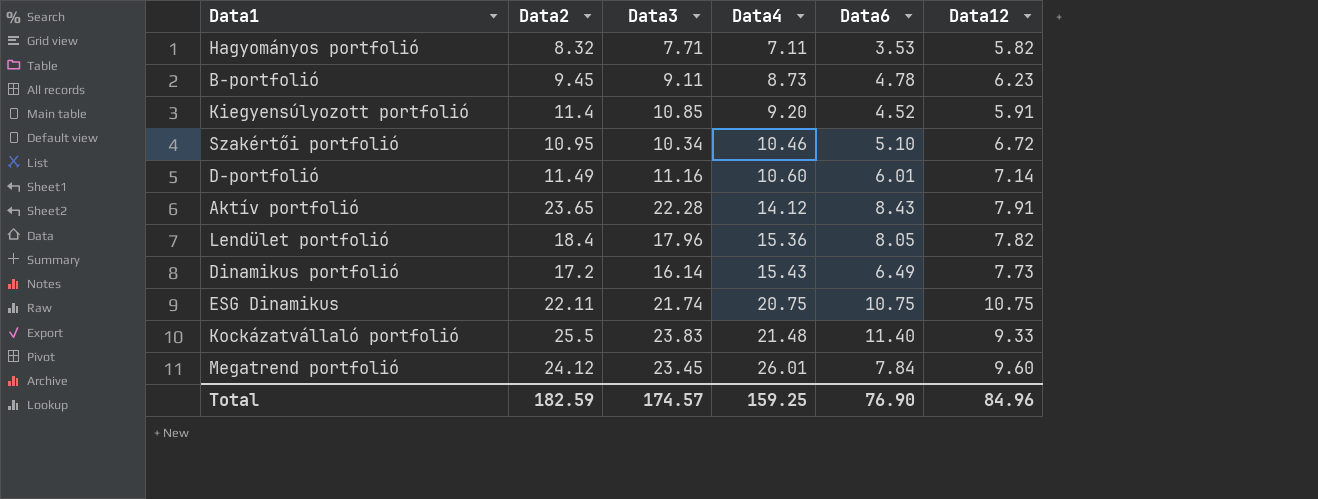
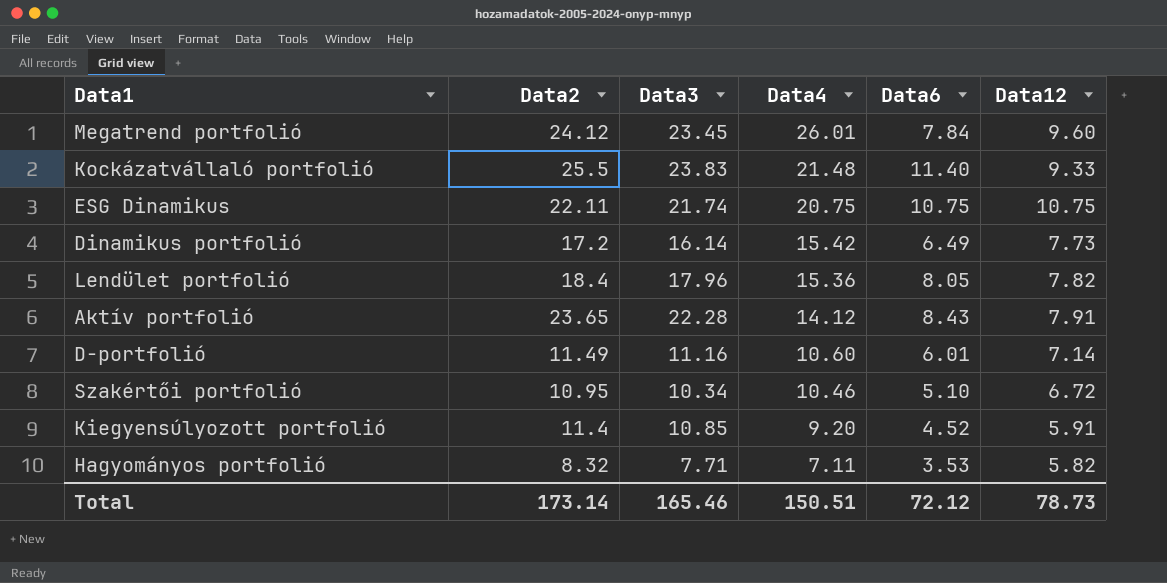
row order: Data4 ascending -> Data4 descending
row B-portfolió: 9.45 | 9.11 | 8.73 | 4.78 | 6.23 -> none
Dinamikus portfolió | Data4: 15.43 -> 15.42
Total | Data2: 182.59 -> 173.14
Total | Data3: 174.57 -> 165.46
Total | Data4: 159.25 -> 150.51
Total | Data6: 76.90 -> 72.12
Total | Data12: 84.96 -> 78.73

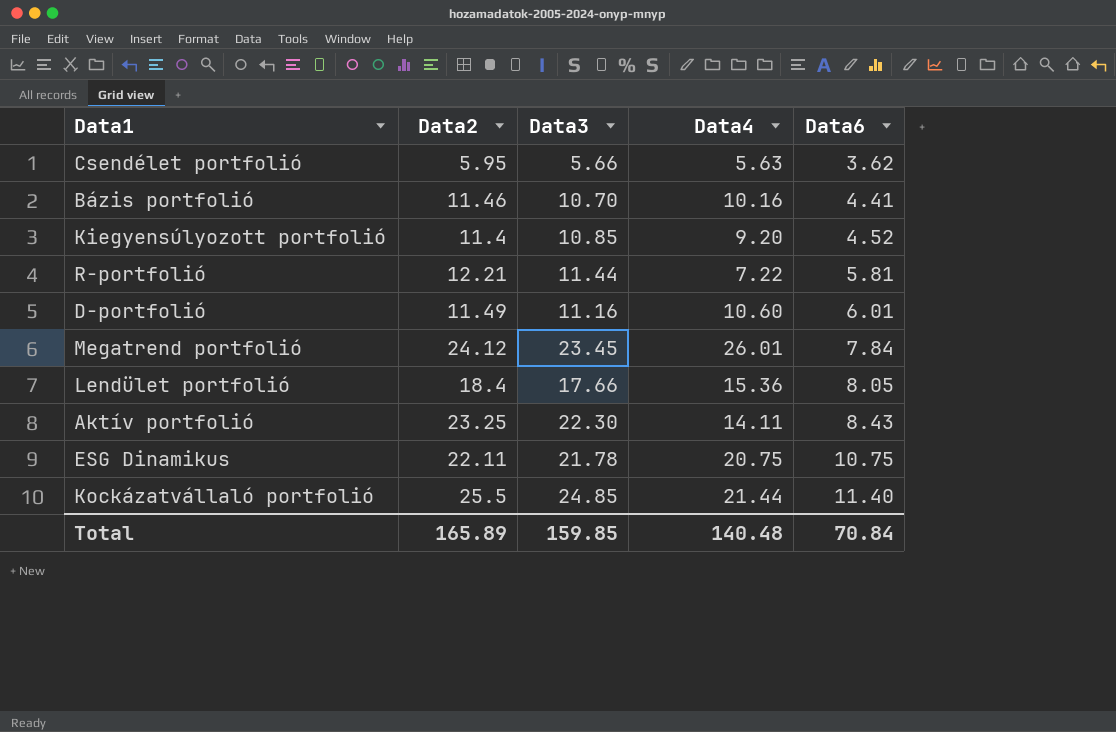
row order: Data4 descending -> Data6 ascending
column Data12 | position: 6 -> none
row Dinamikus portfolió: 17.2 | 16.14 | 15.42 | 6.49 | 7.73 -> none
row Szakértői portfolió: 10.95 | 10.34 | 10.46 | 5.10 | 6.72 -> none
row Hagyományos portfolió: 8.32 | 7.71 | 7.11 | 3.53 | 5.82 -> none
row Csendélet portfolió: none -> 5.95 | 5.66 | 5.63 | 3.62
row Bázis portfolió: none -> 11.46 | 10.70 | 10.16 | 4.41
row R-portfolió: none -> 12.21 | 11.44 | 7.22 | 5.81
Lendület portfolió | Data3: 17.96 -> 17.66
Aktív portfolió | Data2: 23.65 -> 23.25
Aktív portfolió | Data3: 22.28 -> 22.30
Aktív portfolió | Data4: 14.12 -> 14.11
ESG Dinamikus | Data3: 21.74 -> 21.78
Kockázatvállaló portfolió | Data3: 23.83 -> 24.85
Kockázatvállaló portfolió | Data4: 21.48 -> 21.44
Total | Data2: 173.14 -> 165.89
Total | Data3: 165.46 -> 159.85
Total | Data4: 150.51 -> 140.48
Total | Data6: 72.12 -> 70.84

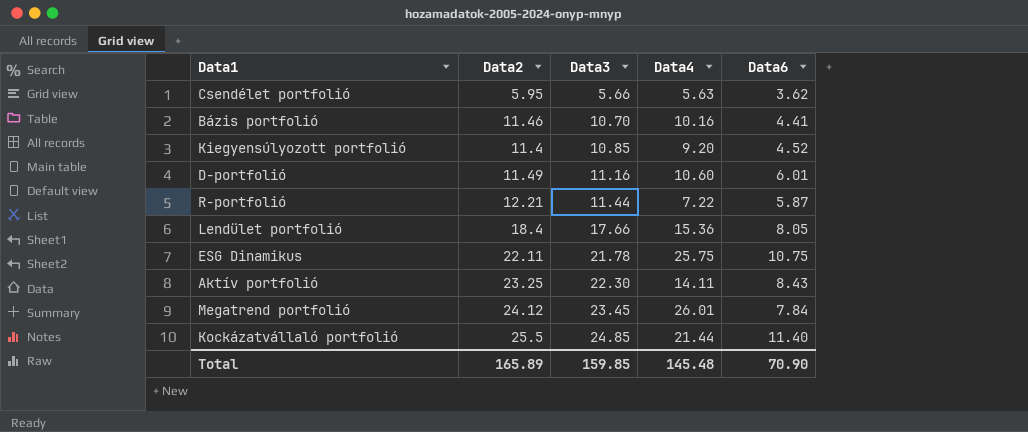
row order: Data6 ascending -> Data3 ascending
R-portfolió | Data6: 5.81 -> 5.87
ESG Dinamikus | Data4: 20.75 -> 25.75
Total | Data4: 140.48 -> 145.48
Total | Data6: 70.84 -> 70.90

